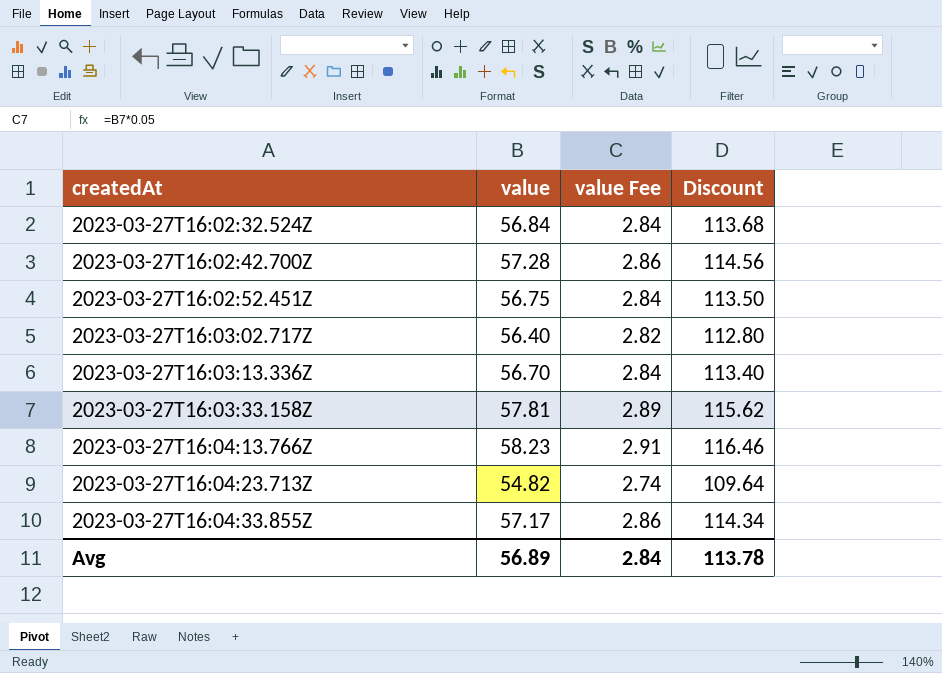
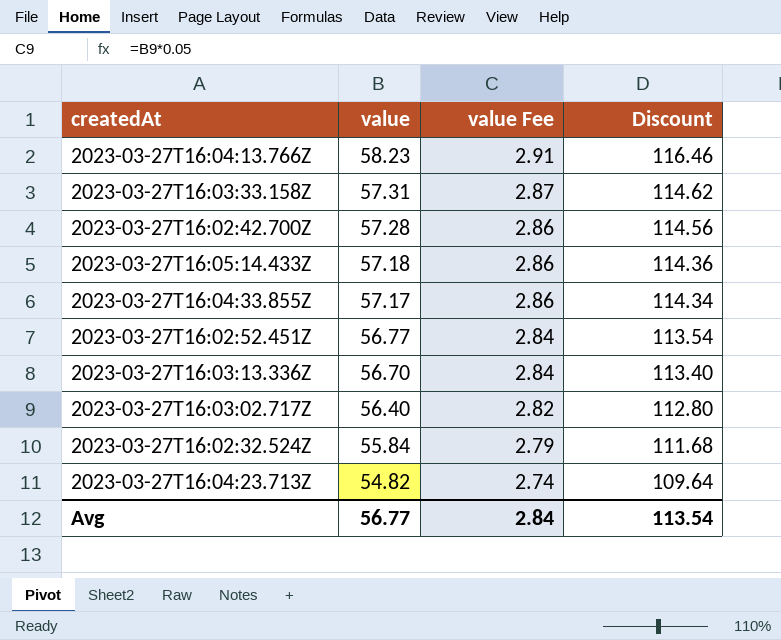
row order: createdAt ascending -> value descending
2023-03-27T16:03:33.158Z | value: 57.81 -> 57.31
2023-03-27T16:03:33.158Z | value Fee: 2.89 -> 2.87
2023-03-27T16:03:33.158Z | Discount: 115.62 -> 114.62
row 2023-03-27T16:05:14.433Z: none -> 57.18 | 2.86 | 114.36
2023-03-27T16:02:52.451Z | value: 56.75 -> 56.77
2023-03-27T16:02:52.451Z | Discount: 113.50 -> 113.54
2023-03-27T16:02:32.524Z | value: 56.84 -> 55.84
2023-03-27T16:02:32.524Z | value Fee: 2.84 -> 2.79
2023-03-27T16:02:32.524Z | Discount: 113.68 -> 111.68
Avg | value: 56.89 -> 56.77
Avg | Discount: 113.78 -> 113.54

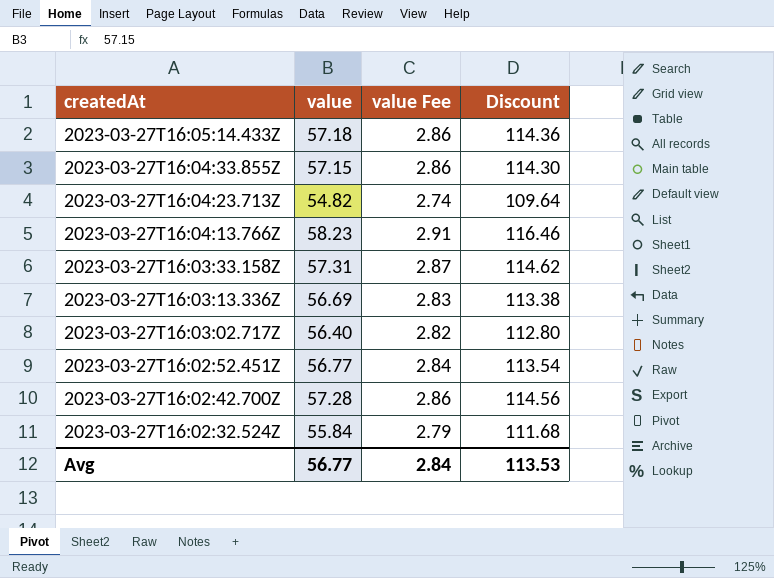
row order: value descending -> createdAt descending
2023-03-27T16:04:33.855Z | value: 57.17 -> 57.15
2023-03-27T16:04:33.855Z | Discount: 114.34 -> 114.30
2023-03-27T16:03:13.336Z | value: 56.70 -> 56.69
2023-03-27T16:03:13.336Z | value Fee: 2.84 -> 2.83
2023-03-27T16:03:13.336Z | Discount: 113.40 -> 113.38
Avg | Discount: 113.54 -> 113.53

